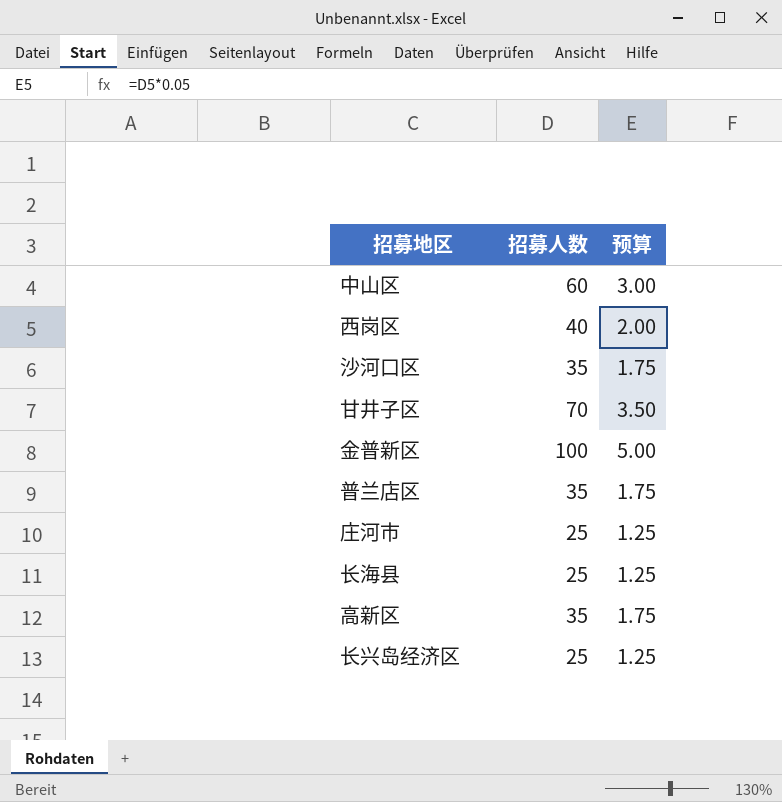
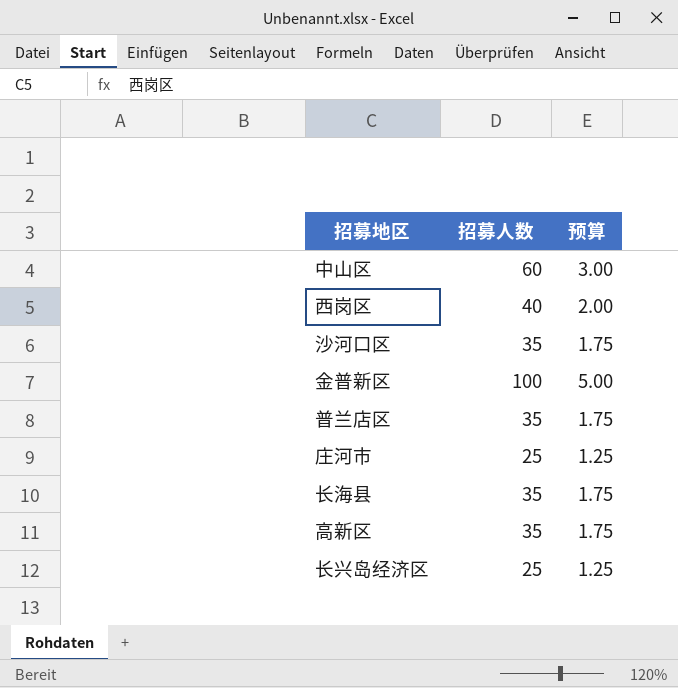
row 甘井子区: 70 | 3.50 -> none
长海县 | 招募人数: 25 -> 35
长海县 | 预算: 1.25 -> 1.75

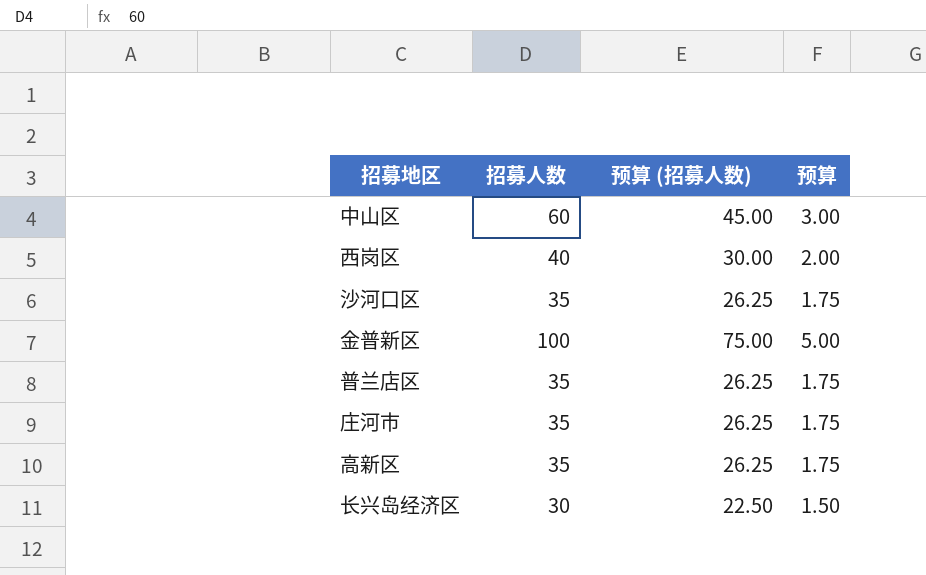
column 预算 (招募人数) | formula: none -> [招募人数] * 0.75
row 长海县: 35 | 1.75 -> none
庄河市 | 招募人数: 25 -> 35
庄河市 | 预算: 1.25 -> 1.75
长兴岛经济区 | 招募人数: 25 -> 30
长兴岛经济区 | 预算: 1.25 -> 1.50

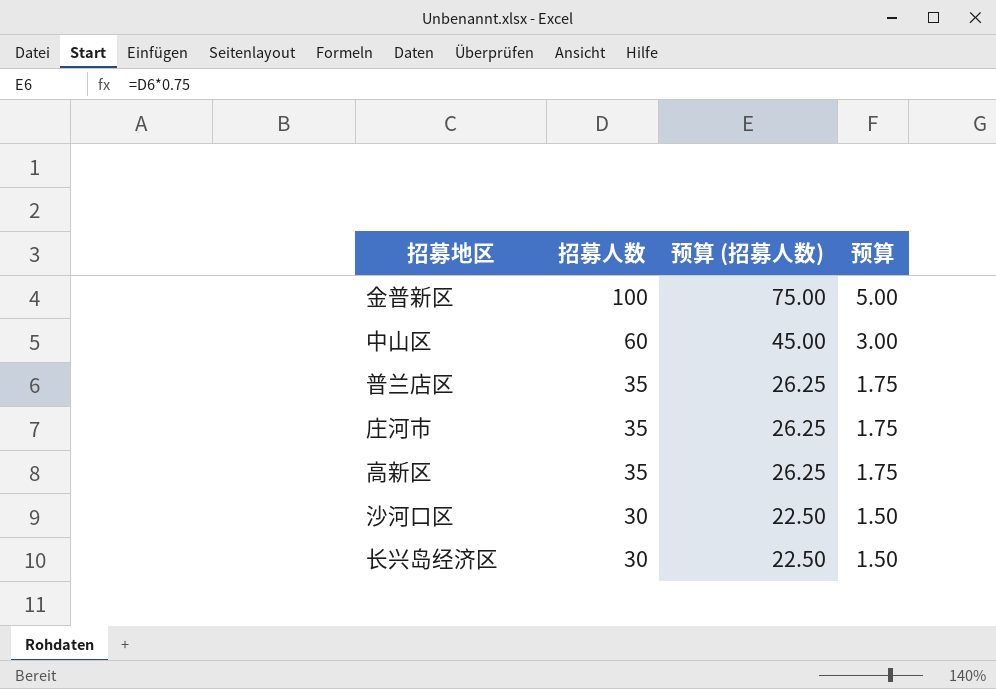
row order: none -> 招募人数 descending
row 西岗区: 40 | 30.00 | 2.00 -> none
沙河口区 | 招募人数: 35 -> 30
沙河口区 | 预算 (招募人数): 26.25 -> 22.50
沙河口区 | 预算: 1.75 -> 1.50

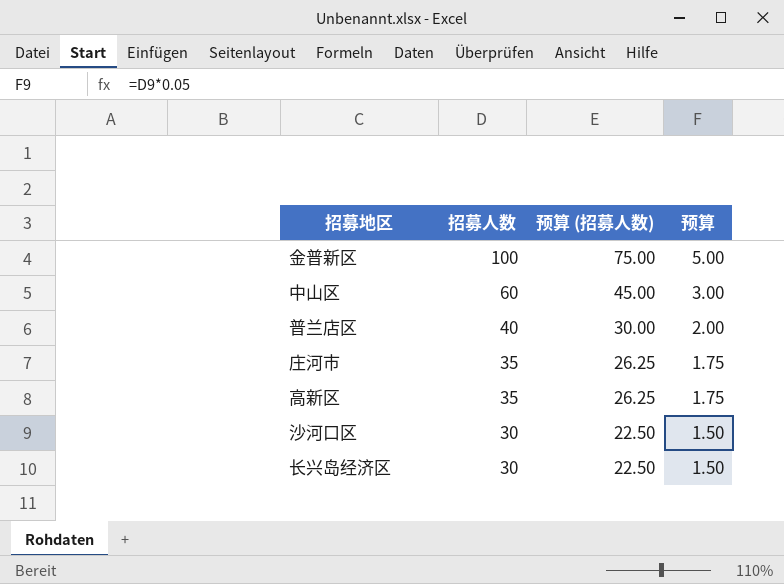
普兰店区 | 招募人数: 35 -> 40
普兰店区 | 预算 (招募人数): 26.25 -> 30.00
普兰店区 | 预算: 1.75 -> 2.00

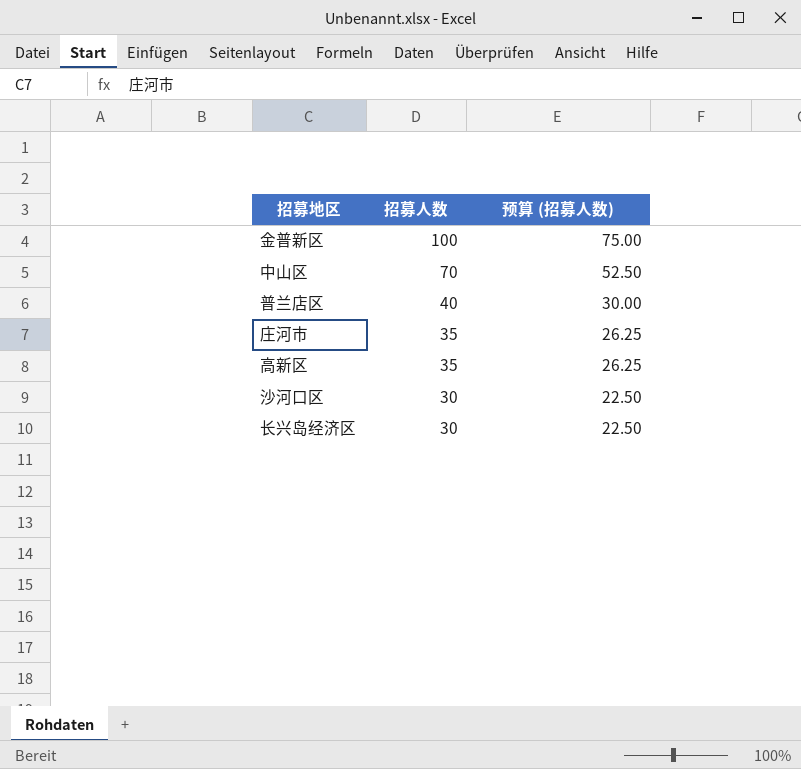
column 预算 | formula: [招募人数] * 0.05 -> none
中山区 | 招募人数: 60 -> 70
中山区 | 预算 (招募人数): 45.00 -> 52.50

